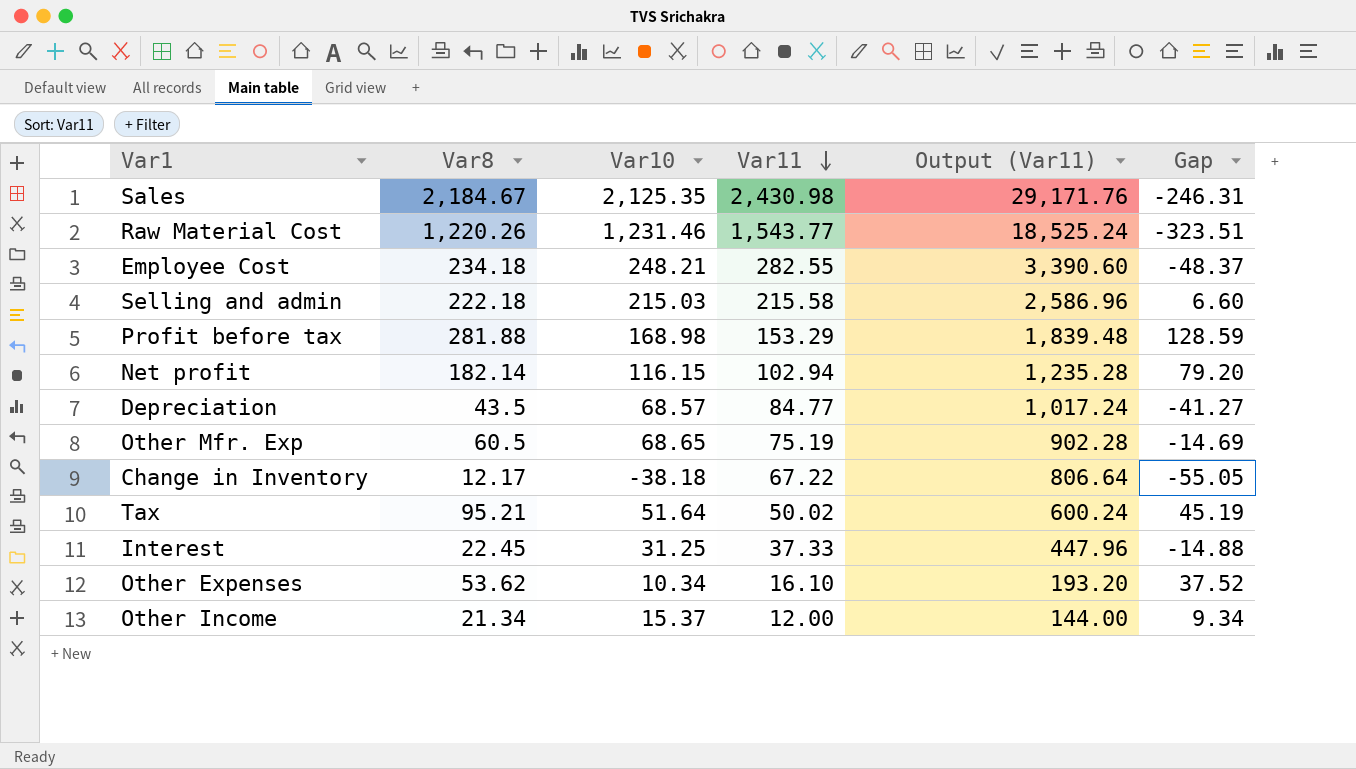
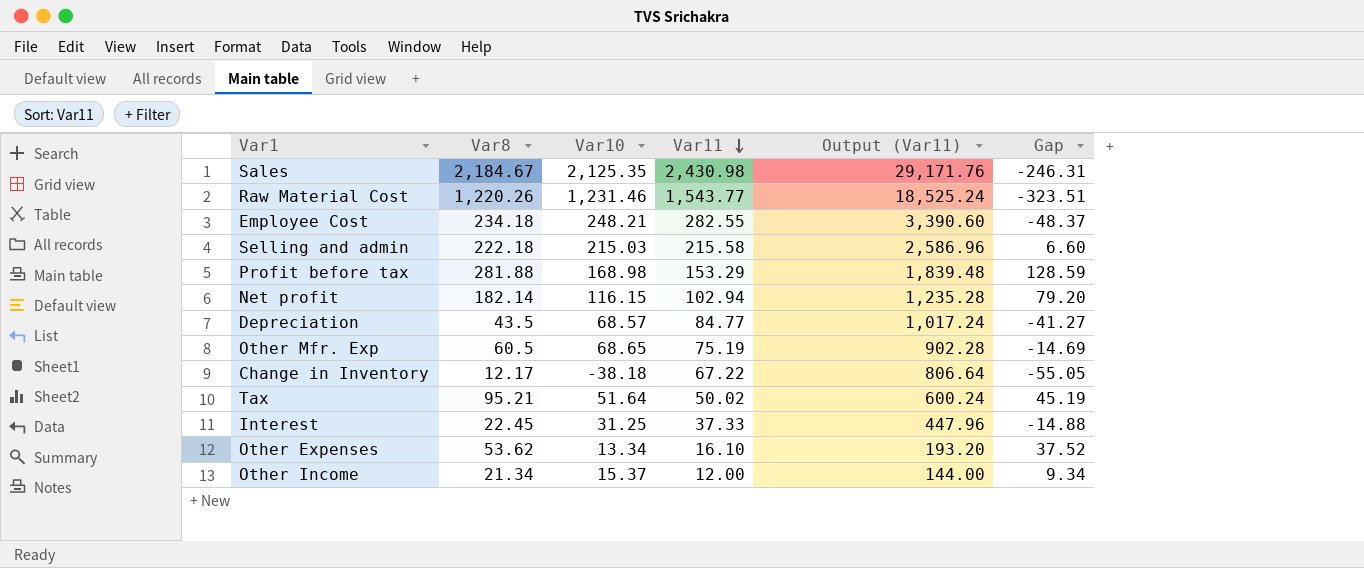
Other Expenses | Var10: 10.34 -> 13.34

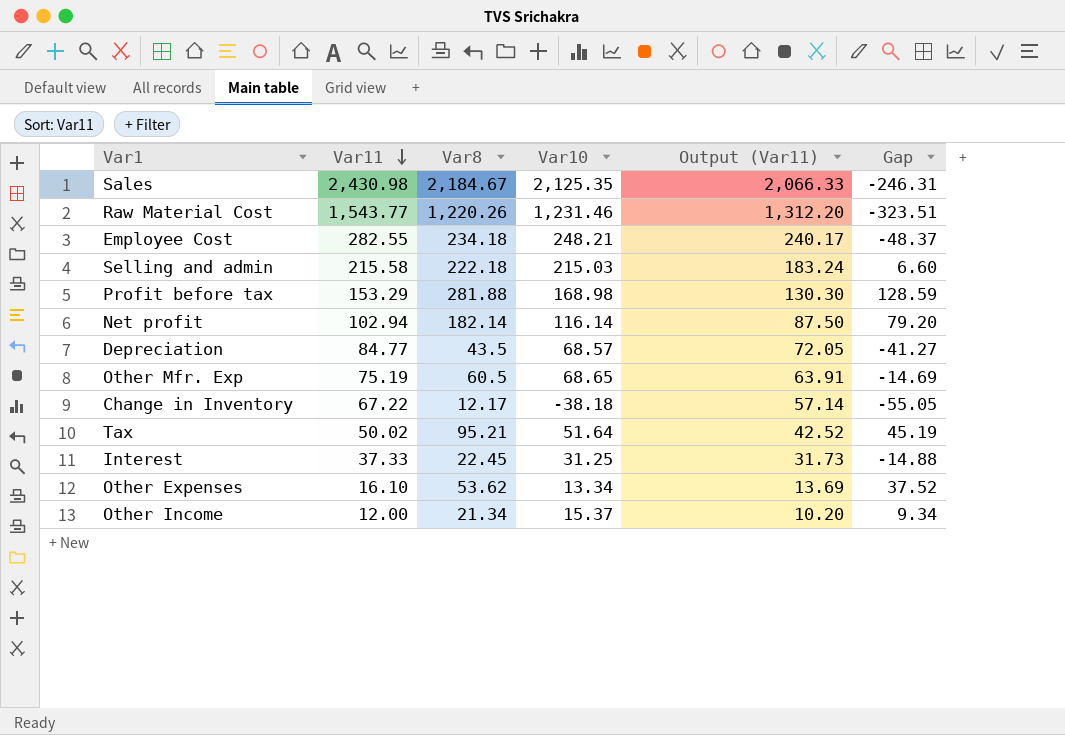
column Var11 | position: 4 -> 2
column Output (Var11) | formula: [Var11] * 12 -> [Var11] * 0.85
Net profit | Var10: 116.15 -> 116.14

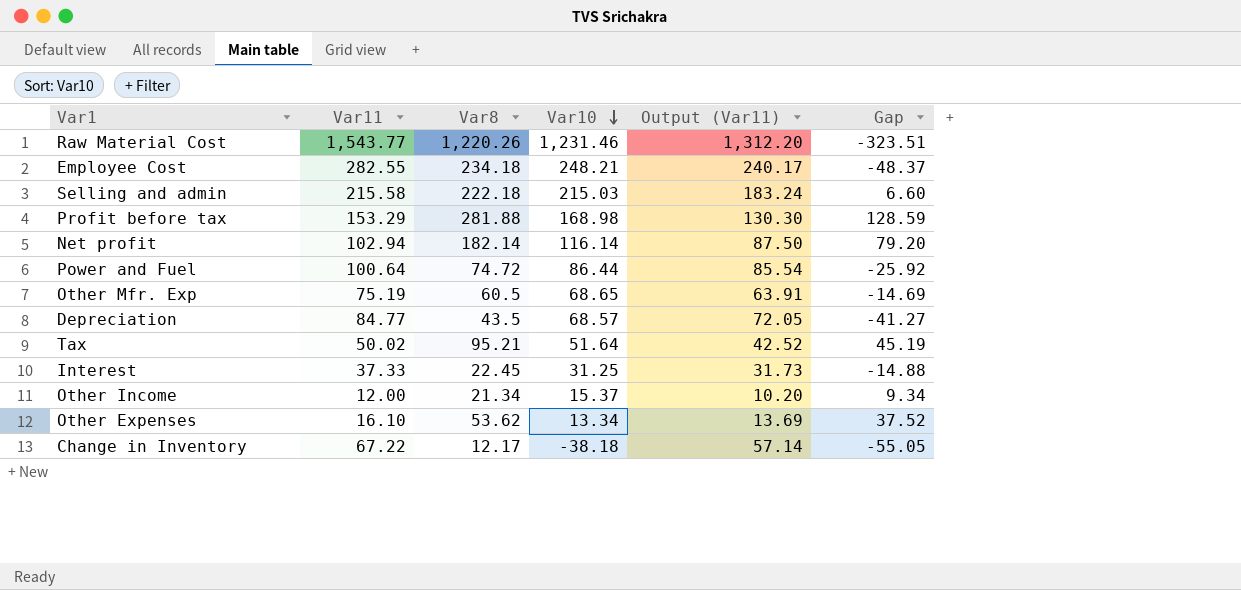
row order: Var11 descending -> Var10 descending
row Sales: 2,430.98 | 2,184.67 | 2,125.35 | 2,066.33 | -246.31 -> none
row Power and Fuel: none -> 100.64 | 74.72 | 86.44 | 85.54 | -25.92

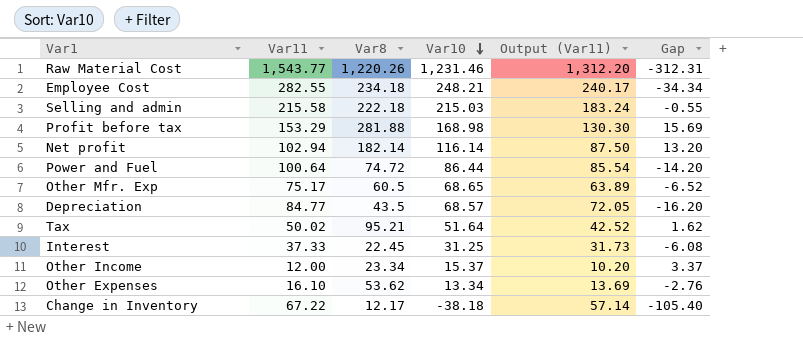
column Gap | formula: [Var8] - [Var11] -> [Var10] - [Var11]
Other Mfr. Exp | Var11: 75.19 -> 75.17
Other Mfr. Exp | Output (Var11): 63.91 -> 63.89
Other Income | Var8: 21.34 -> 23.34

